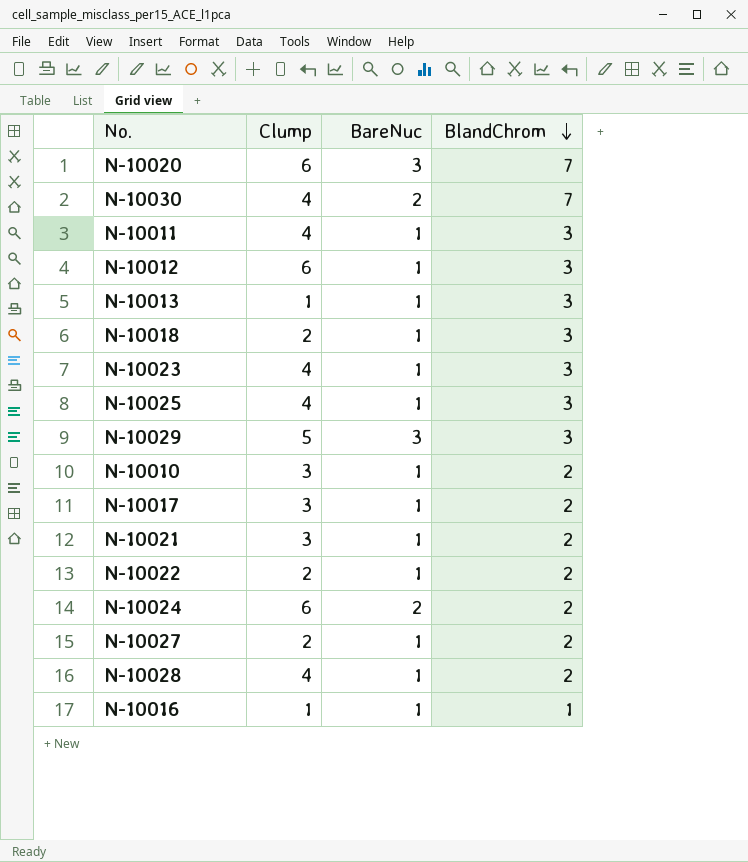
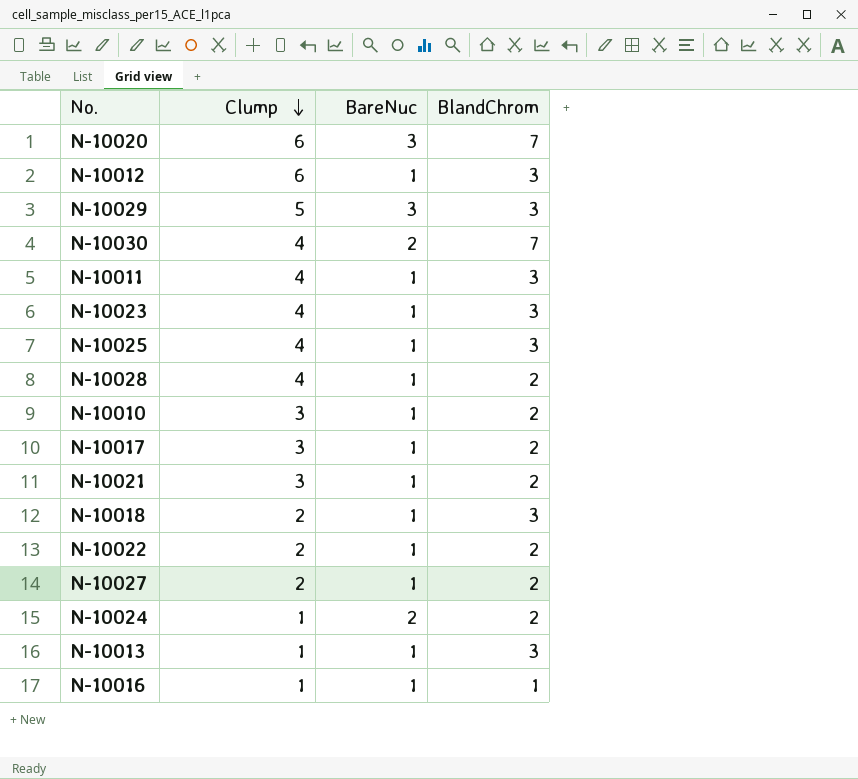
row order: BlandChrom descending -> Clump descending
N-10024 | Clump: 6 -> 1

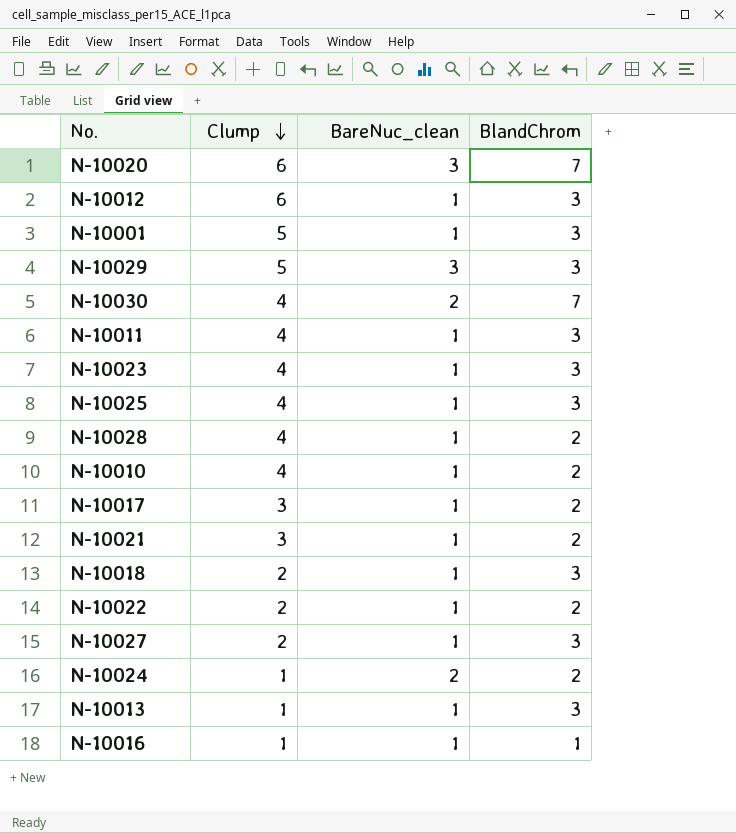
column name: BareNuc -> BareNuc_clean
row N-10001: none -> 5 | 1 | 3
N-10010 | Clump: 3 -> 4
N-10027 | BlandChrom: 2 -> 3

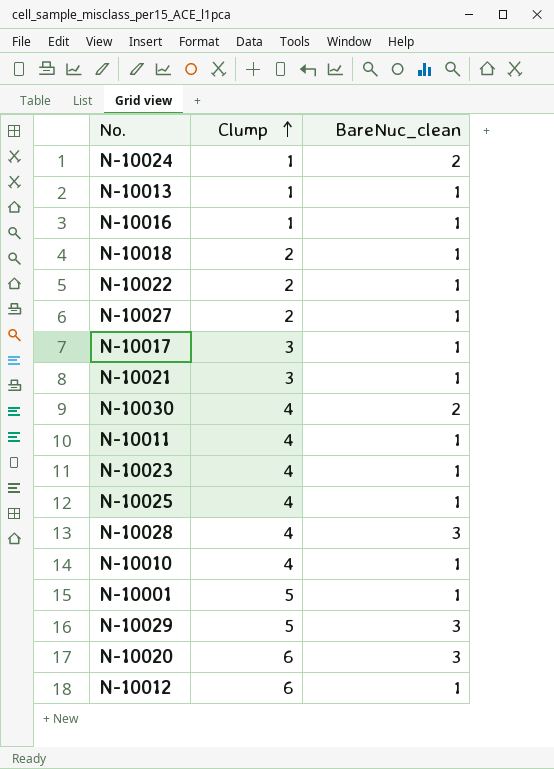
row order: Clump descending -> Clump ascending
column BlandChrom | position: 4 -> none
N-10028 | BareNuc_clean: 1 -> 3

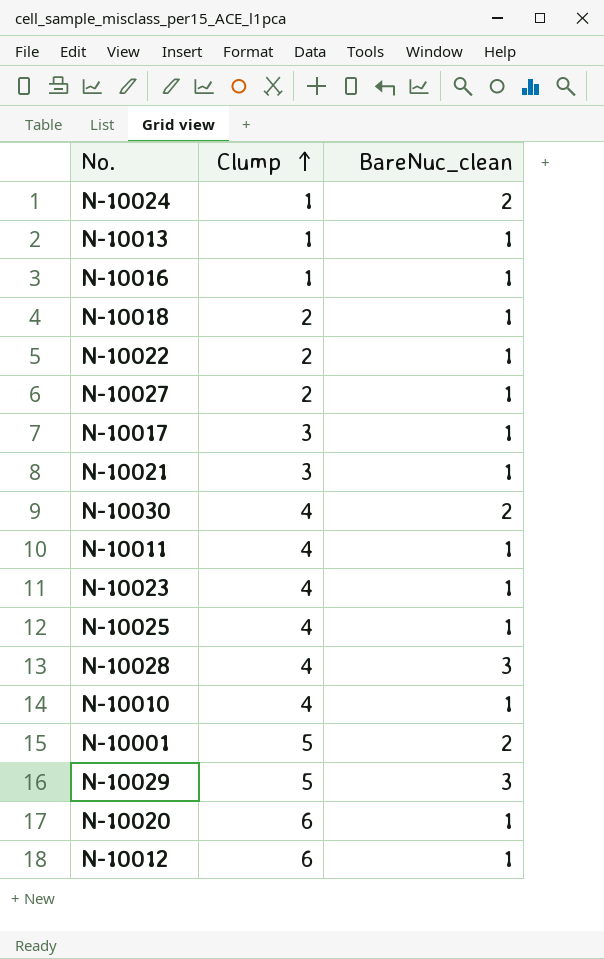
N-10001 | BareNuc_clean: 1 -> 2
N-10020 | BareNuc_clean: 3 -> 1

